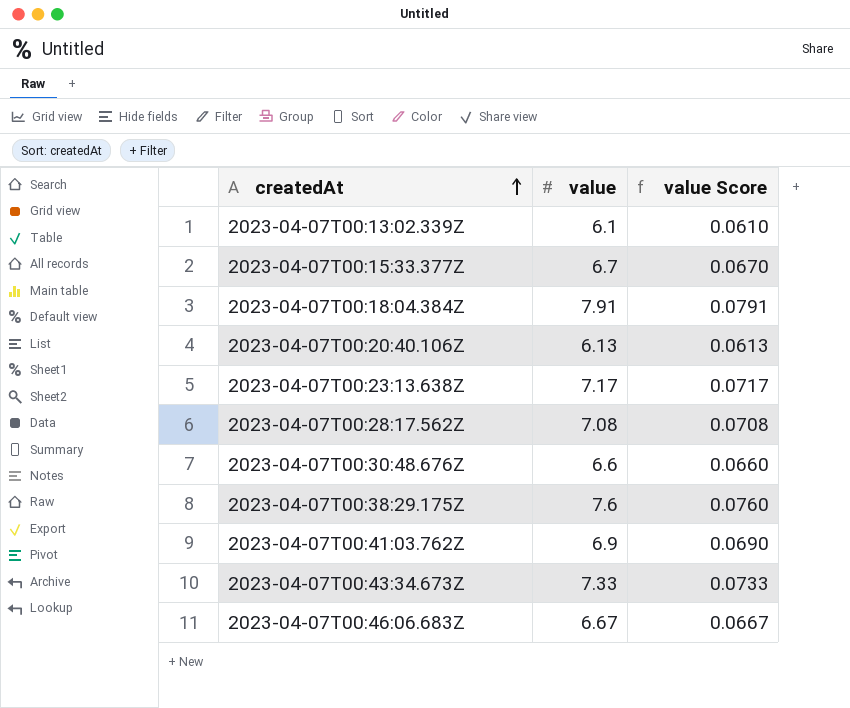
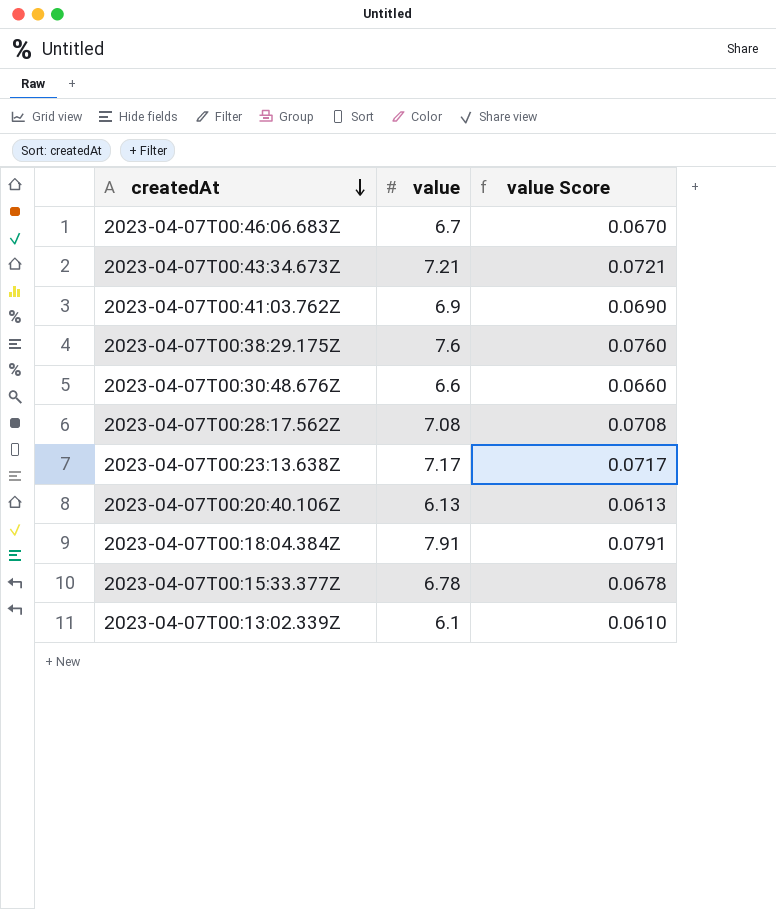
row order: createdAt ascending -> createdAt descending
2023-04-07T00:46:06.683Z | value: 6.67 -> 6.7
2023-04-07T00:46:06.683Z | value Score: 0.0667 -> 0.0670
2023-04-07T00:43:34.673Z | value: 7.33 -> 7.21
2023-04-07T00:43:34.673Z | value Score: 0.0733 -> 0.0721
2023-04-07T00:15:33.377Z | value: 6.7 -> 6.78
2023-04-07T00:15:33.377Z | value Score: 0.0670 -> 0.0678

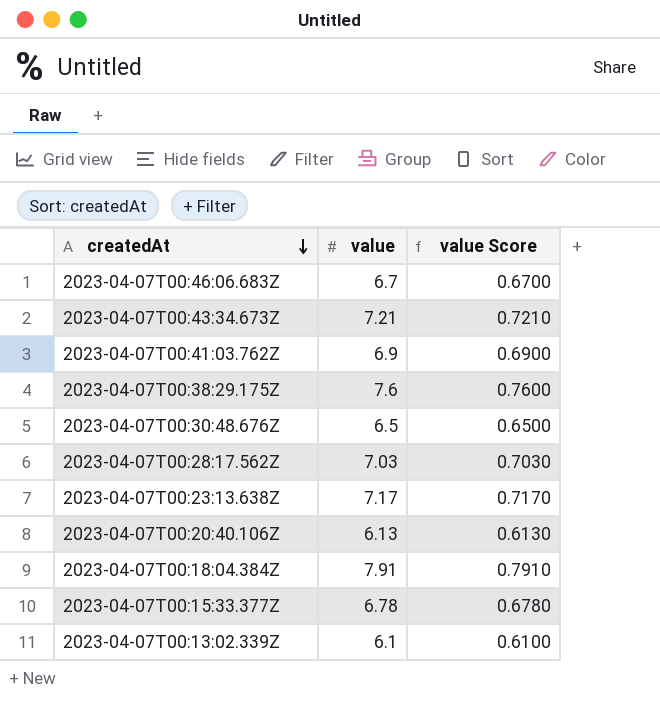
column value Score | formula: [value] * 0.01 -> [value] * 0.1
2023-04-07T00:30:48.676Z | value: 6.6 -> 6.5
2023-04-07T00:28:17.562Z | value: 7.08 -> 7.03

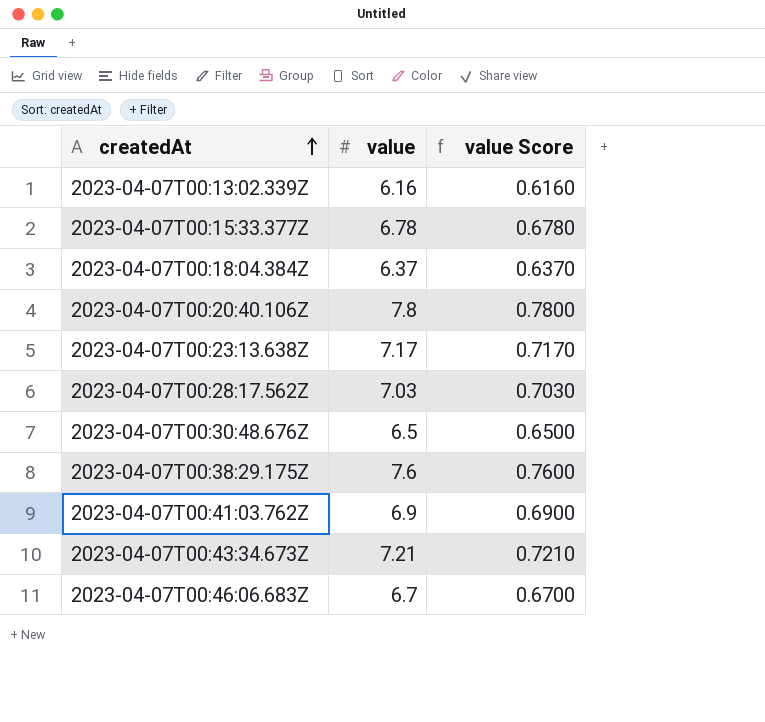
row order: createdAt descending -> createdAt ascending
2023-04-07T00:13:02.339Z | value: 6.1 -> 6.16
2023-04-07T00:13:02.339Z | value Score: 0.6100 -> 0.6160
2023-04-07T00:18:04.384Z | value: 7.91 -> 6.37
2023-04-07T00:18:04.384Z | value Score: 0.7910 -> 0.6370
2023-04-07T00:20:40.106Z | value: 6.13 -> 7.8
2023-04-07T00:20:40.106Z | value Score: 0.6130 -> 0.7800

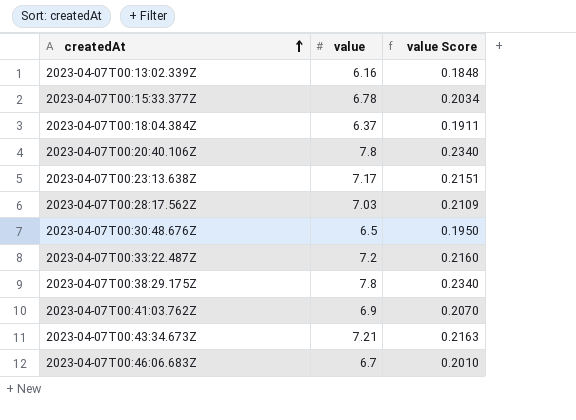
column value Score | formula: [value] * 0.1 -> [value] * 0.03
row 2023-04-07T00:33:22.487Z: none -> 7.2 | 0.2160
2023-04-07T00:38:29.175Z | value: 7.6 -> 7.8

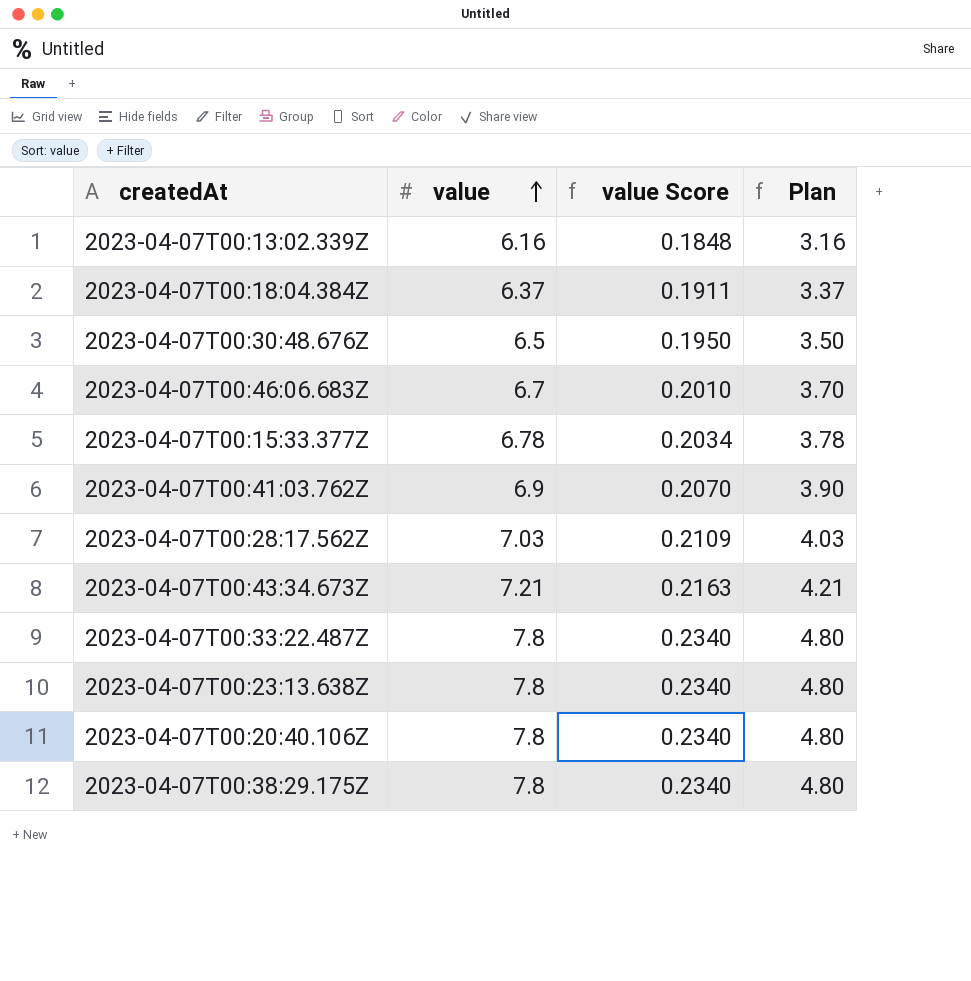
row order: createdAt ascending -> value ascending
column Plan | formula: none -> [value] - 3
2023-04-07T00:33:22.487Z | value: 7.2 -> 7.8
2023-04-07T00:33:22.487Z | value Score: 0.2160 -> 0.2340
2023-04-07T00:23:13.638Z | value: 7.17 -> 7.8
2023-04-07T00:23:13.638Z | value Score: 0.2151 -> 0.2340

